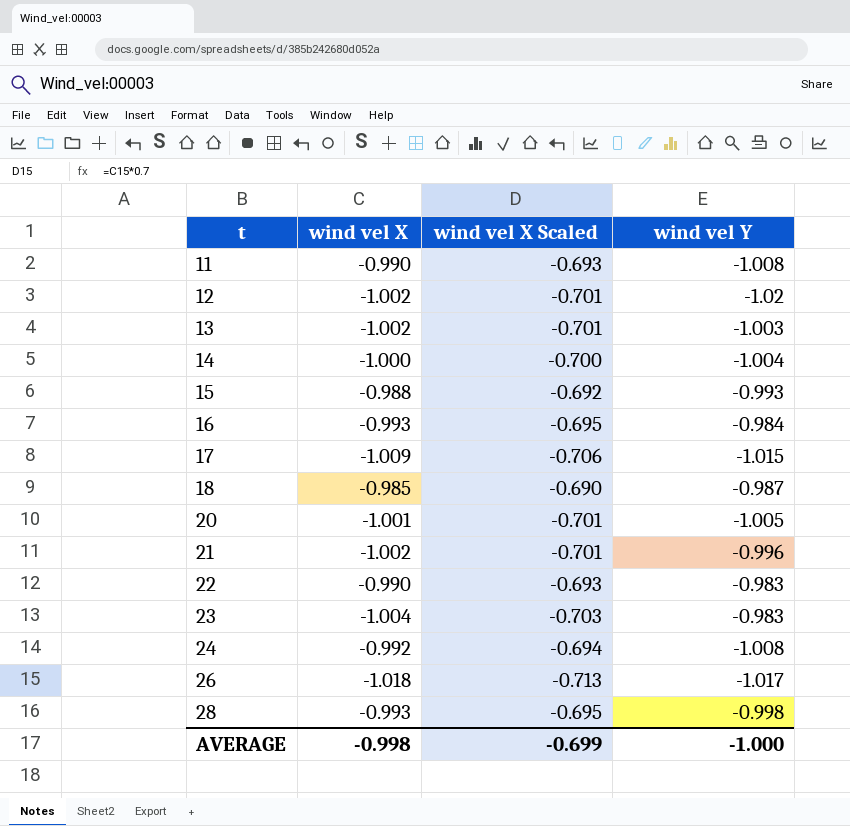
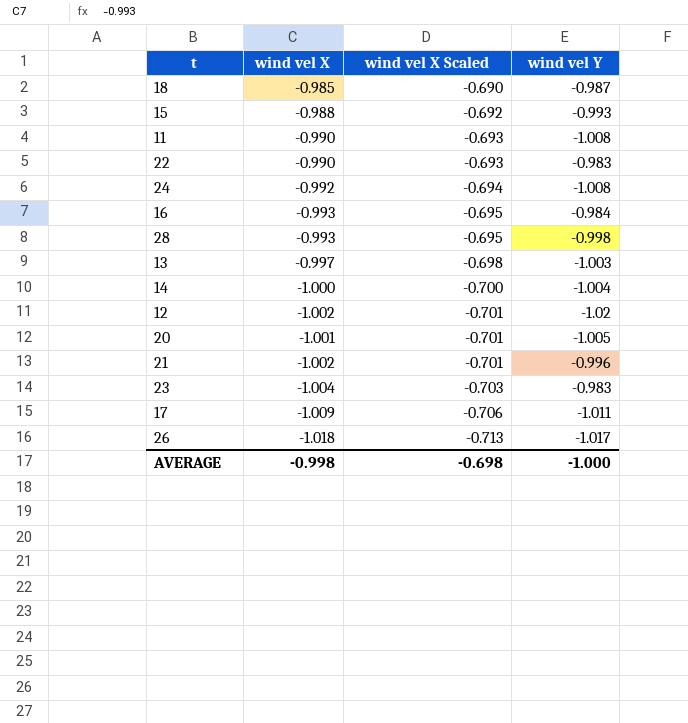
row order: t ascending -> wind vel X Scaled descending
13 | wind vel X: -1.002 -> -0.997
13 | wind vel X Scaled: -0.701 -> -0.698
17 | wind vel Y: -1.015 -> -1.011
AVERAGE | wind vel X Scaled: -0.699 -> -0.698

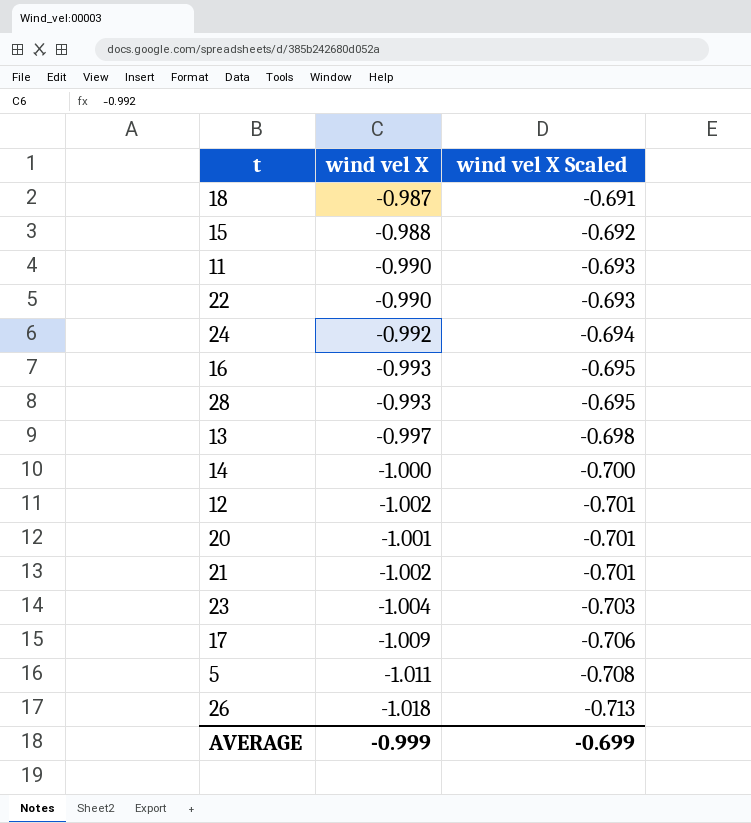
column wind vel Y | position: 4 -> none
18 | wind vel X: -0.985 -> -0.987
18 | wind vel X Scaled: -0.690 -> -0.691
row 5: none -> -1.011 | -0.708
AVERAGE | wind vel X: -0.998 -> -0.999
AVERAGE | wind vel X Scaled: -0.698 -> -0.699

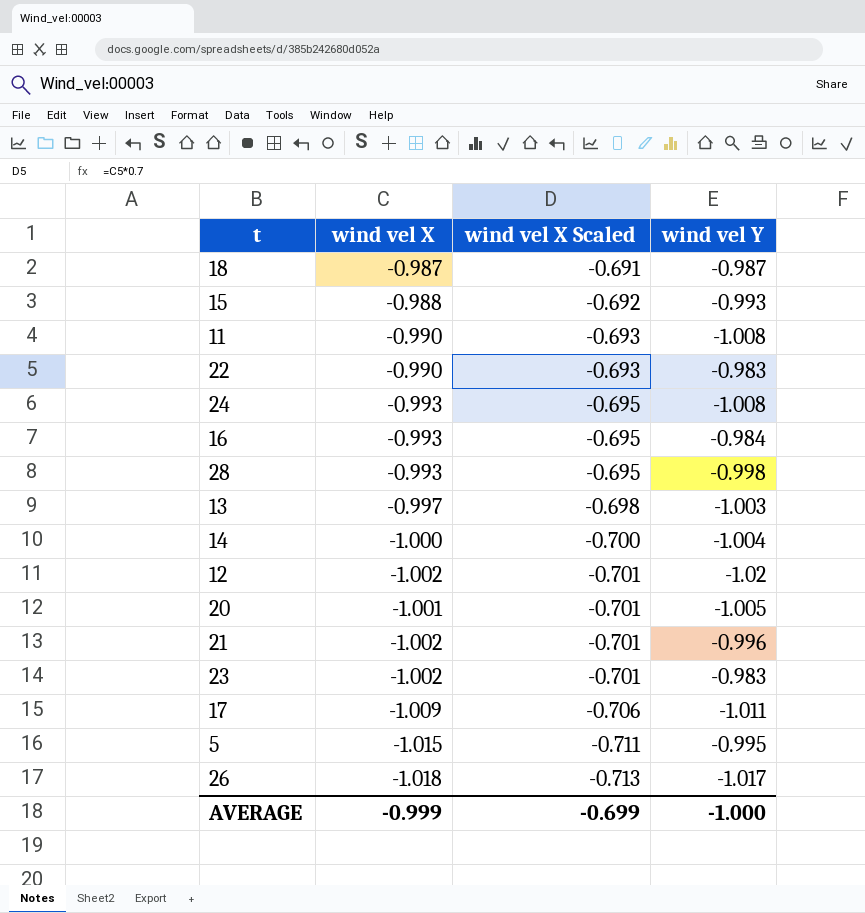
column wind vel Y | position: none -> 4
24 | wind vel X: -0.992 -> -0.993
24 | wind vel X Scaled: -0.694 -> -0.695
23 | wind vel X: -1.004 -> -1.002
23 | wind vel X Scaled: -0.703 -> -0.701
5 | wind vel X: -1.011 -> -1.015
5 | wind vel X Scaled: -0.708 -> -0.711

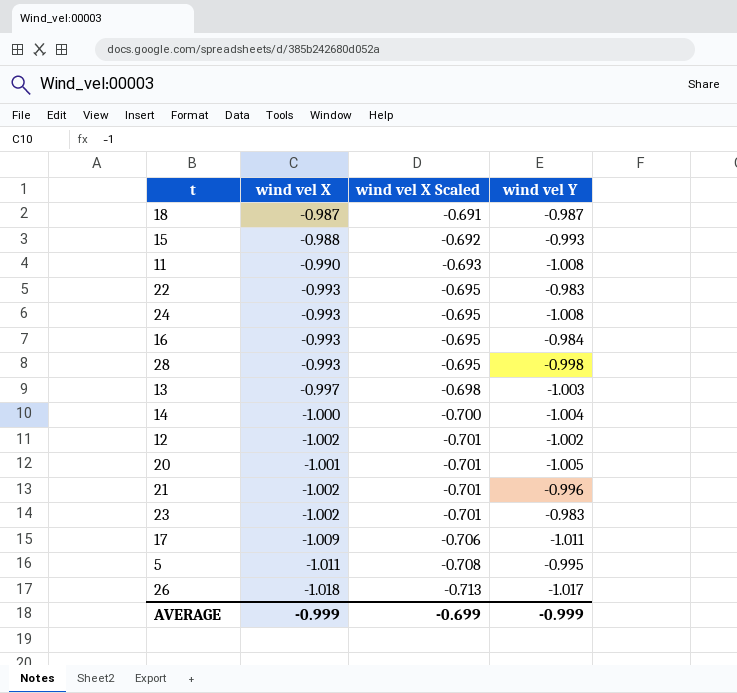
22 | wind vel X: -0.990 -> -0.993
22 | wind vel X Scaled: -0.693 -> -0.695
12 | wind vel Y: -1.02 -> -1.002
5 | wind vel X: -1.015 -> -1.011
5 | wind vel X Scaled: -0.711 -> -0.708
AVERAGE | wind vel Y: -1.000 -> -0.999

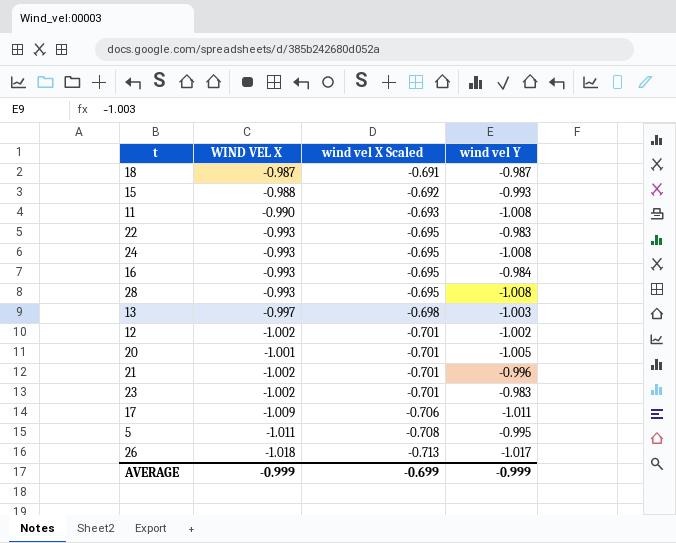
column name: wind vel X -> WIND VEL X
row 14: -1.000 | -0.700 | -1.004 -> none
28 | wind vel Y: -0.998 -> -1.008

